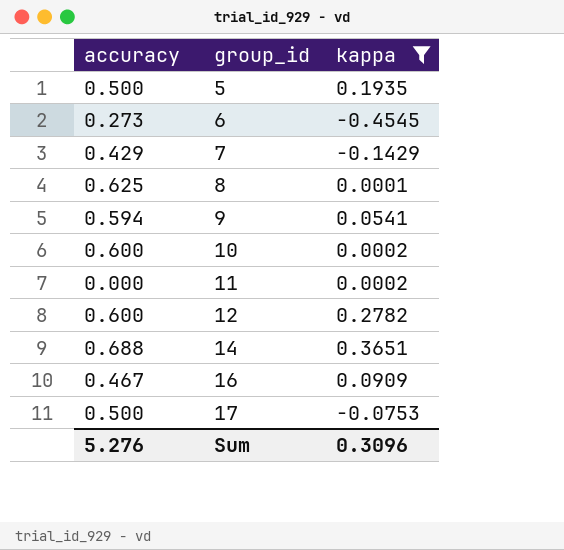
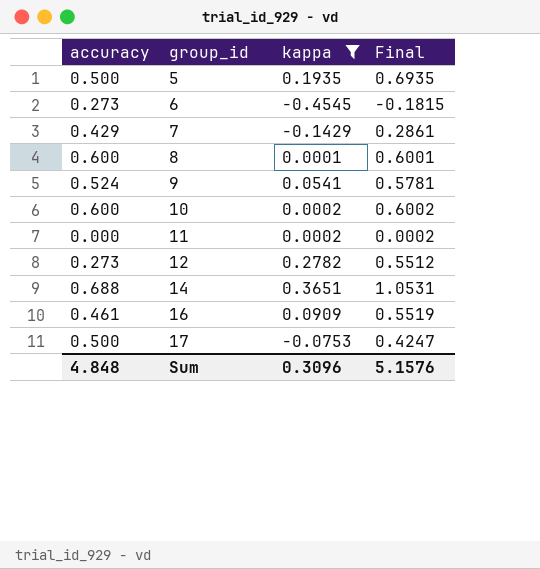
column Final | formula: none -> [accuracy] + [kappa]
8 | accuracy: 0.625 -> 0.600
9 | accuracy: 0.594 -> 0.524
12 | accuracy: 0.600 -> 0.273
16 | accuracy: 0.467 -> 0.461
Sum | accuracy: 5.276 -> 4.848

